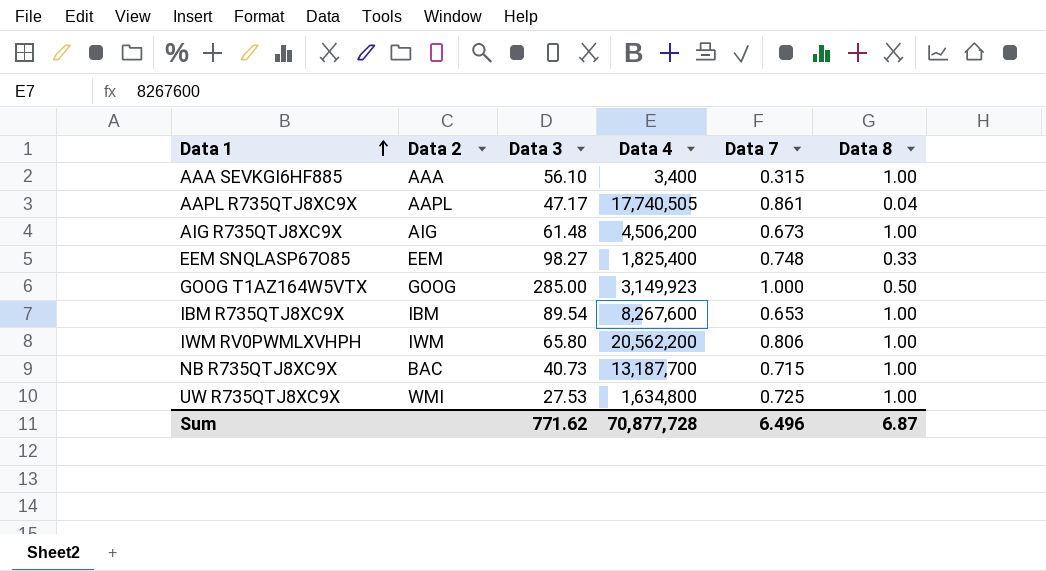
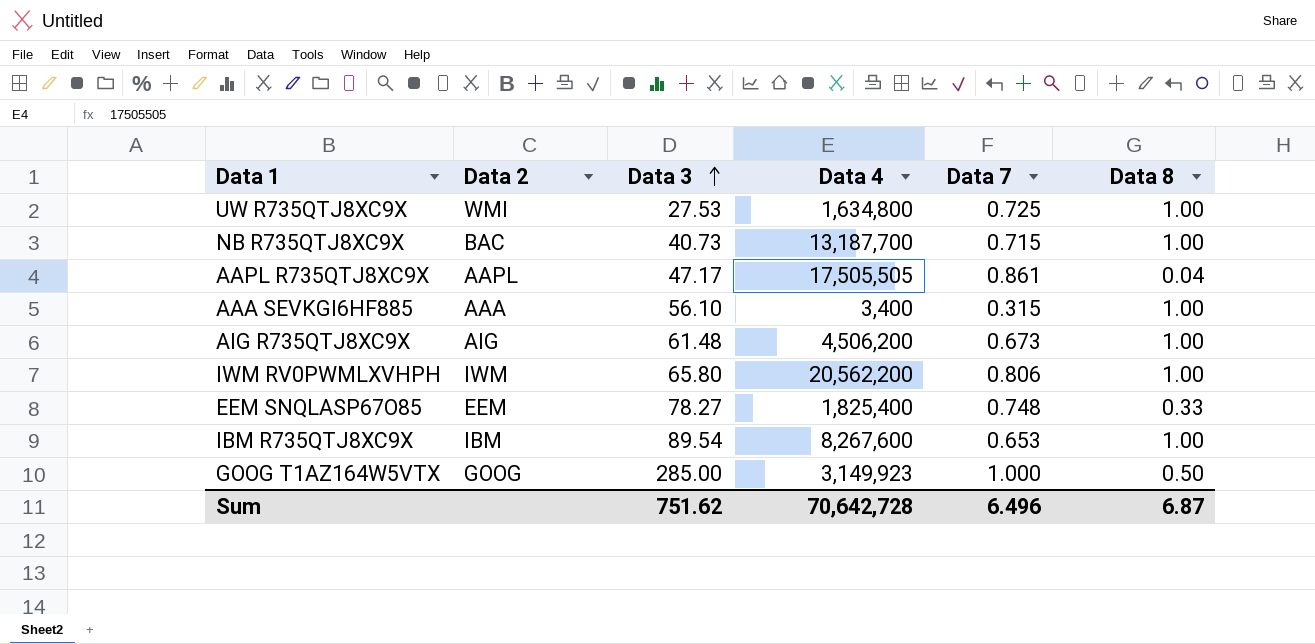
row order: Data 1 ascending -> Data 3 ascending
AAPL R735QTJ8XC9X | Data 4: 17,740,505 -> 17,505,505
EEM SNQLASP67O85 | Data 3: 98.27 -> 78.27
Sum | Data 3: 771.62 -> 751.62
Sum | Data 4: 70,877,728 -> 70,642,728

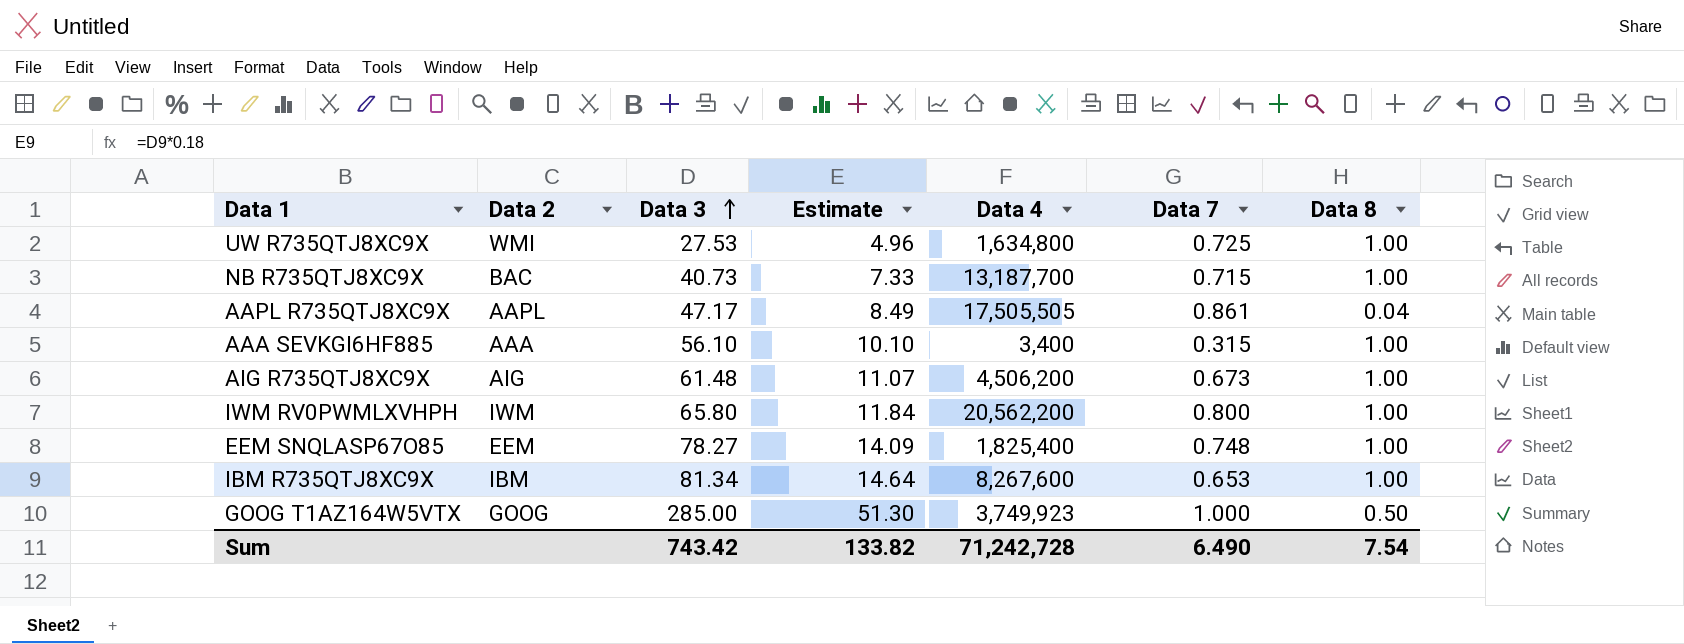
column Estimate | formula: none -> [Data 3] * 0.18
IWM RV0PWMLXVHPH | Data 7: 0.806 -> 0.800
EEM SNQLASP67O85 | Data 8: 0.33 -> 1.00
IBM R735QTJ8XC9X | Data 3: 89.54 -> 81.34
GOOG T1AZ164W5VTX | Data 4: 3,149,923 -> 3,749,923
Sum | Data 3: 751.62 -> 743.42
Sum | Data 4: 70,642,728 -> 71,242,728
Sum | Data 7: 6.496 -> 6.490
Sum | Data 8: 6.87 -> 7.54

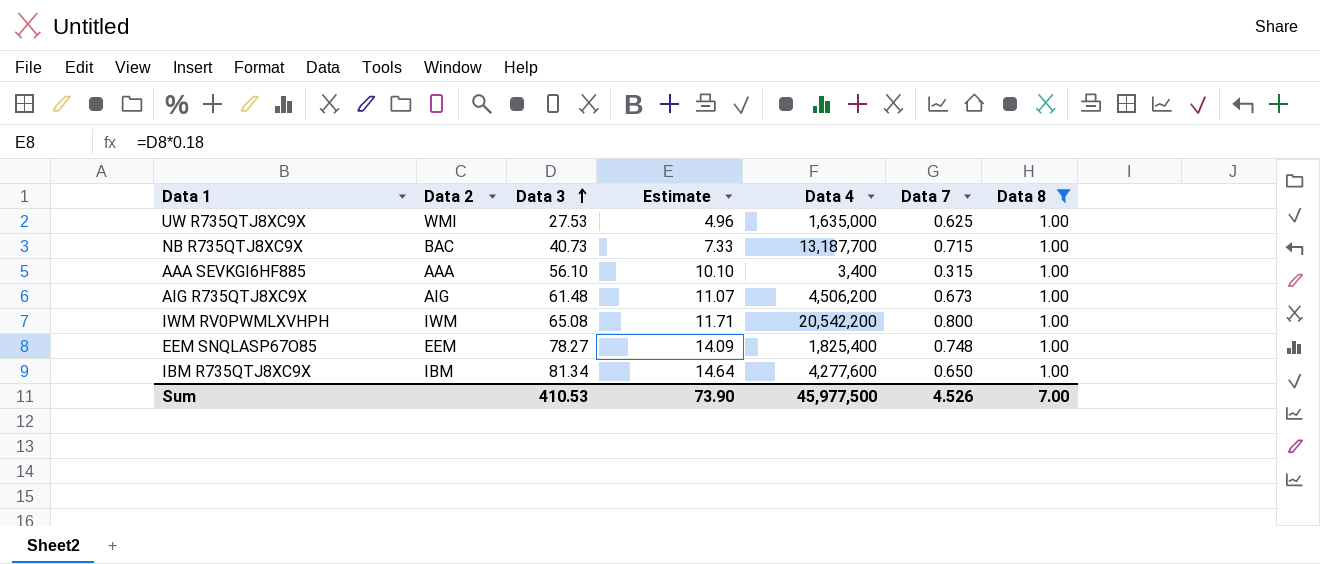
filter: none -> Data 8 = 1.00
UW R735QTJ8XC9X | Data 4: 1,634,800 -> 1,635,000
UW R735QTJ8XC9X | Data 7: 0.725 -> 0.625
IWM RV0PWMLXVHPH | Data 3: 65.80 -> 65.08
IWM RV0PWMLXVHPH | Estimate: 11.84 -> 11.71
IWM RV0PWMLXVHPH | Data 4: 20,562,200 -> 20,542,200
IBM R735QTJ8XC9X | Data 4: 8,267,600 -> 4,277,600
IBM R735QTJ8XC9X | Data 7: 0.653 -> 0.650
Sum | Data 3: 743.42 -> 410.53
Sum | Estimate: 133.82 -> 73.90
Sum | Data 4: 71,242,728 -> 45,977,500
Sum | Data 7: 6.490 -> 4.526
Sum | Data 8: 7.54 -> 7.00

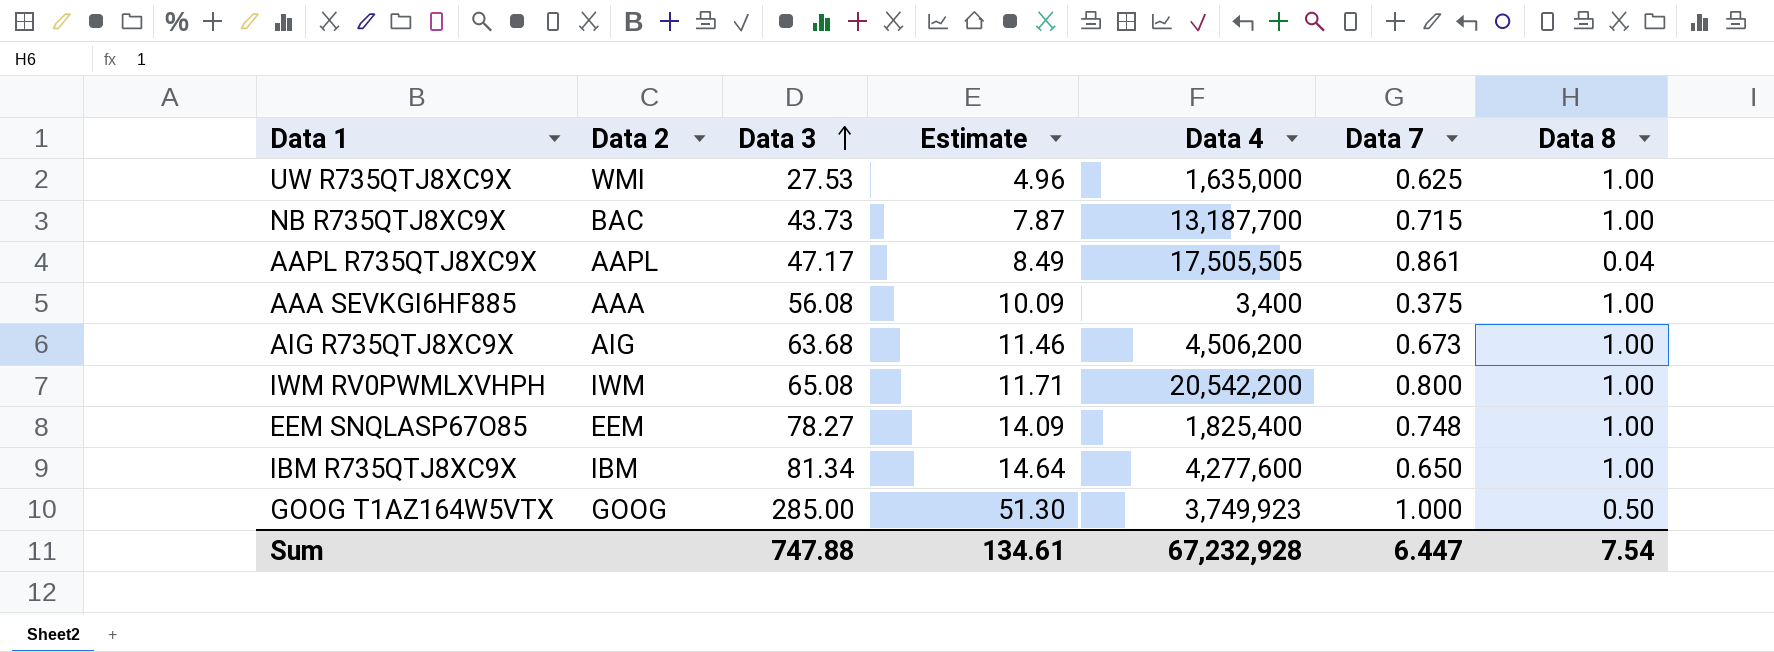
filter: Data 8 = 1.00 -> none
NB R735QTJ8XC9X | Data 3: 40.73 -> 43.73
NB R735QTJ8XC9X | Estimate: 7.33 -> 7.87
AAA SEVKGI6HF885 | Data 3: 56.10 -> 56.08
AAA SEVKGI6HF885 | Estimate: 10.10 -> 10.09
AAA SEVKGI6HF885 | Data 7: 0.315 -> 0.375
AIG R735QTJ8XC9X | Data 3: 61.48 -> 63.68
AIG R735QTJ8XC9X | Estimate: 11.07 -> 11.46
Sum | Data 3: 410.53 -> 747.88
Sum | Estimate: 73.90 -> 134.61
Sum | Data 4: 45,977,500 -> 67,232,928
Sum | Data 7: 4.526 -> 6.447
Sum | Data 8: 7.00 -> 7.54

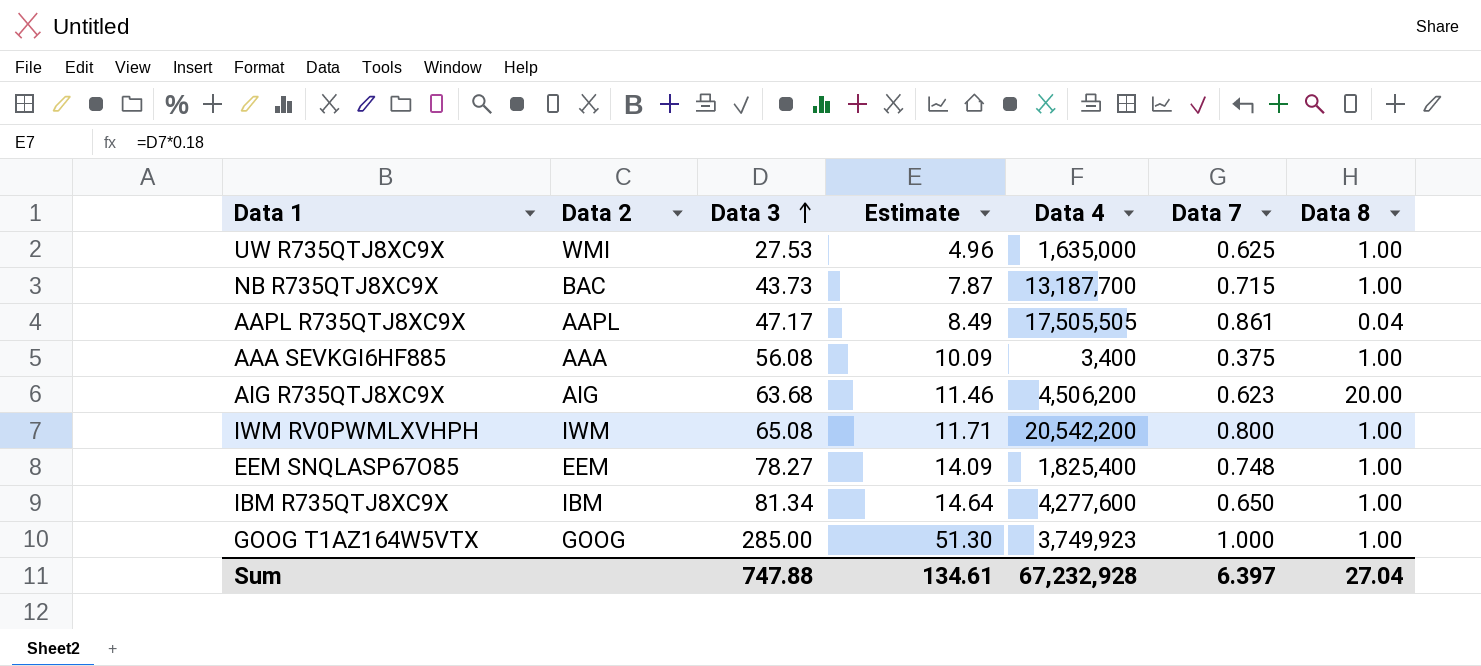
AIG R735QTJ8XC9X | Data 7: 0.673 -> 0.623
AIG R735QTJ8XC9X | Data 8: 1.00 -> 20.00
GOOG T1AZ164W5VTX | Data 8: 0.50 -> 1.00
Sum | Data 7: 6.447 -> 6.397
Sum | Data 8: 7.54 -> 27.04

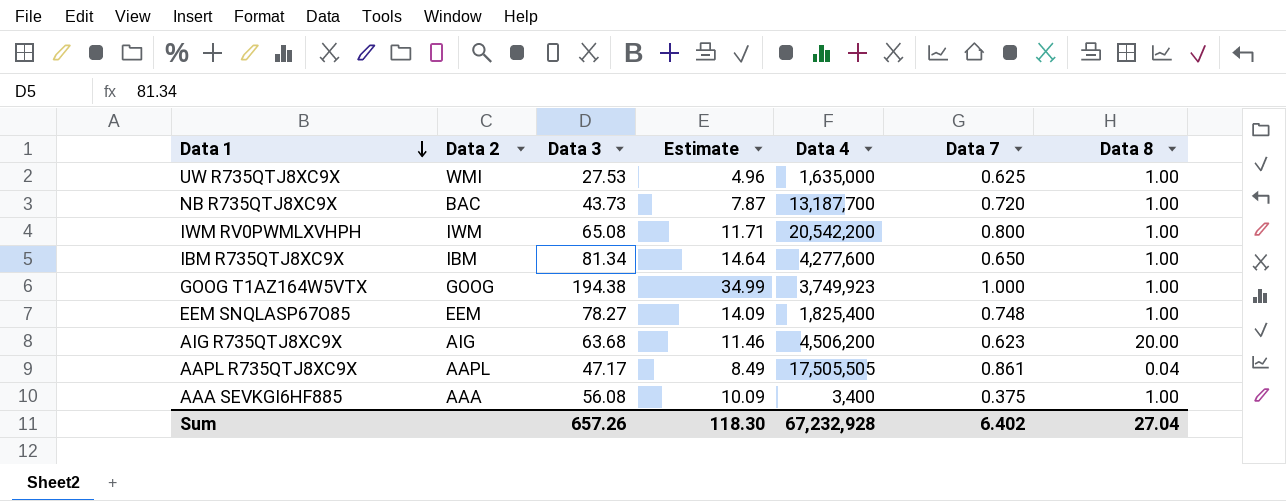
row order: Data 3 ascending -> Data 1 descending
NB R735QTJ8XC9X | Data 7: 0.715 -> 0.720
GOOG T1AZ164W5VTX | Data 3: 285.00 -> 194.38
GOOG T1AZ164W5VTX | Estimate: 51.30 -> 34.99
Sum | Data 3: 747.88 -> 657.26
Sum | Estimate: 134.61 -> 118.30
Sum | Data 7: 6.397 -> 6.402

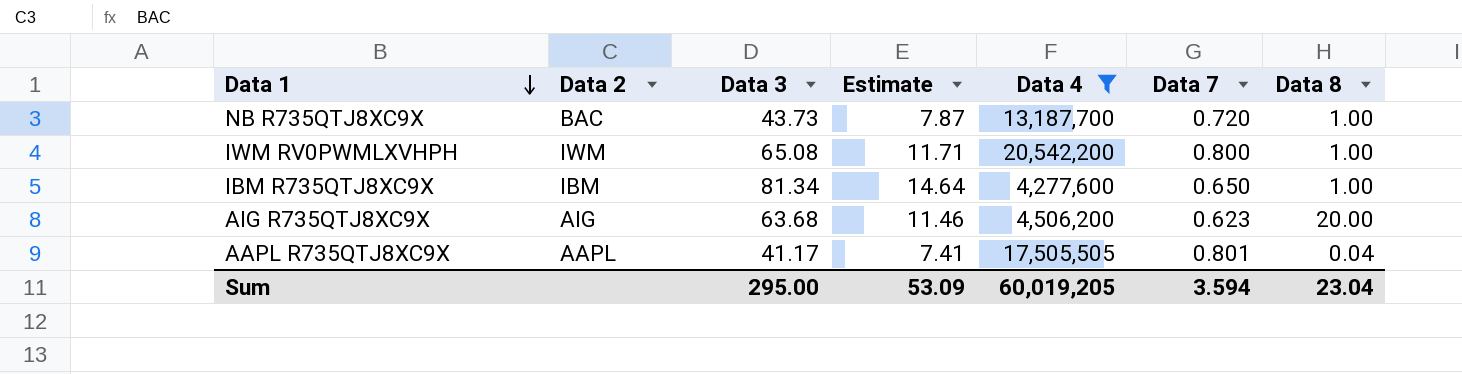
filter: none -> Data 4 >= 4,277,600
AAPL R735QTJ8XC9X | Data 3: 47.17 -> 41.17
AAPL R735QTJ8XC9X | Estimate: 8.49 -> 7.41
AAPL R735QTJ8XC9X | Data 7: 0.861 -> 0.801
Sum | Data 3: 657.26 -> 295.00
Sum | Estimate: 118.30 -> 53.09
Sum | Data 4: 67,232,928 -> 60,019,205
Sum | Data 7: 6.402 -> 3.594
Sum | Data 8: 27.04 -> 23.04

